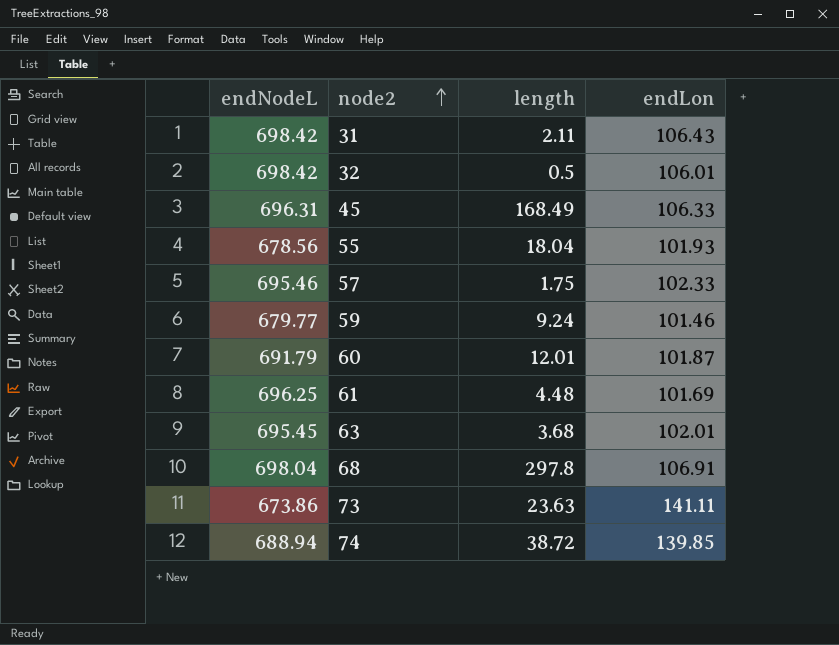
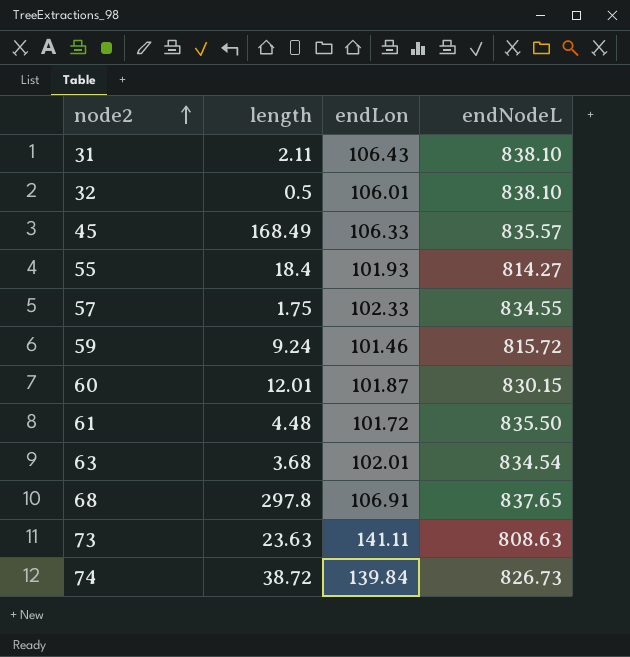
column endNodeL | position: 1 -> 4
31 | endNodeL: 698.42 -> 838.10
32 | endNodeL: 698.42 -> 838.10
45 | endNodeL: 696.31 -> 835.57
55 | length: 18.04 -> 18.4
55 | endNodeL: 678.56 -> 814.27
57 | endNodeL: 695.46 -> 834.55
59 | endNodeL: 679.77 -> 815.72
60 | endNodeL: 691.79 -> 830.15
61 | endLon: 101.69 -> 101.72
61 | endNodeL: 696.25 -> 835.50
63 | endNodeL: 695.45 -> 834.54
68 | endNodeL: 698.04 -> 837.65
73 | endNodeL: 673.86 -> 808.63
74 | endLon: 139.85 -> 139.84
74 | endNodeL: 688.94 -> 826.73

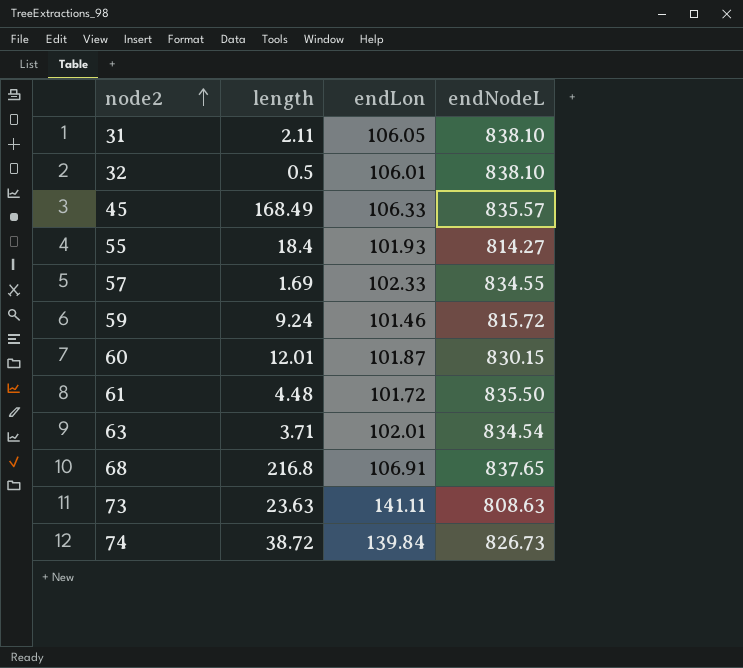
31 | endLon: 106.43 -> 106.05
57 | length: 1.75 -> 1.69
63 | length: 3.68 -> 3.71
68 | length: 297.8 -> 216.8

